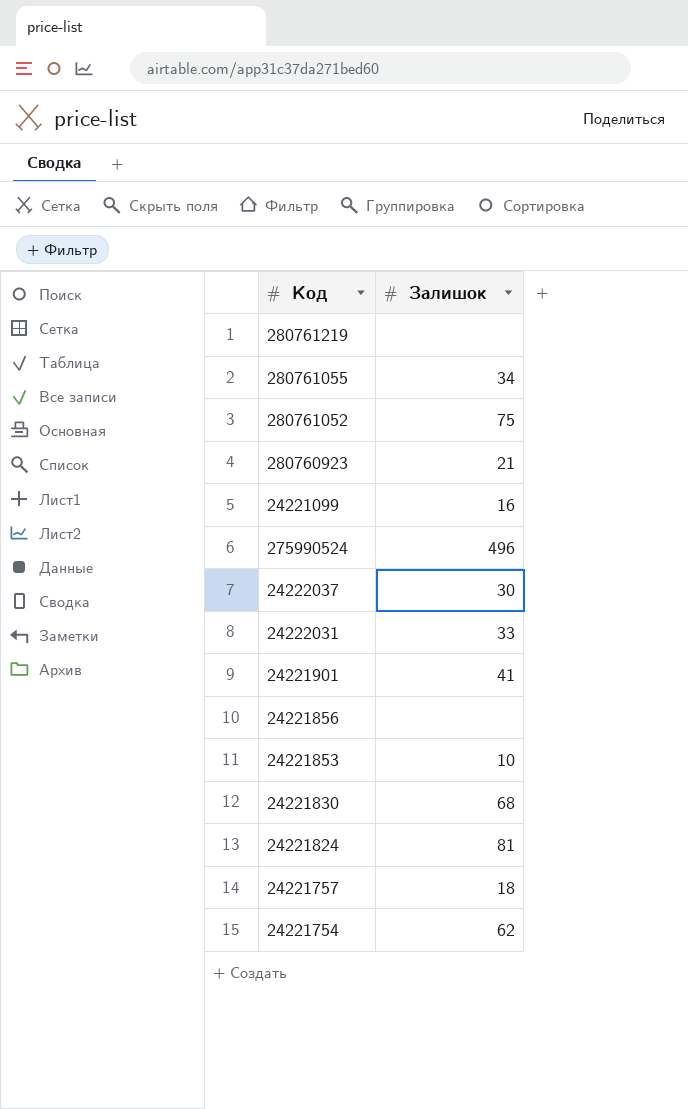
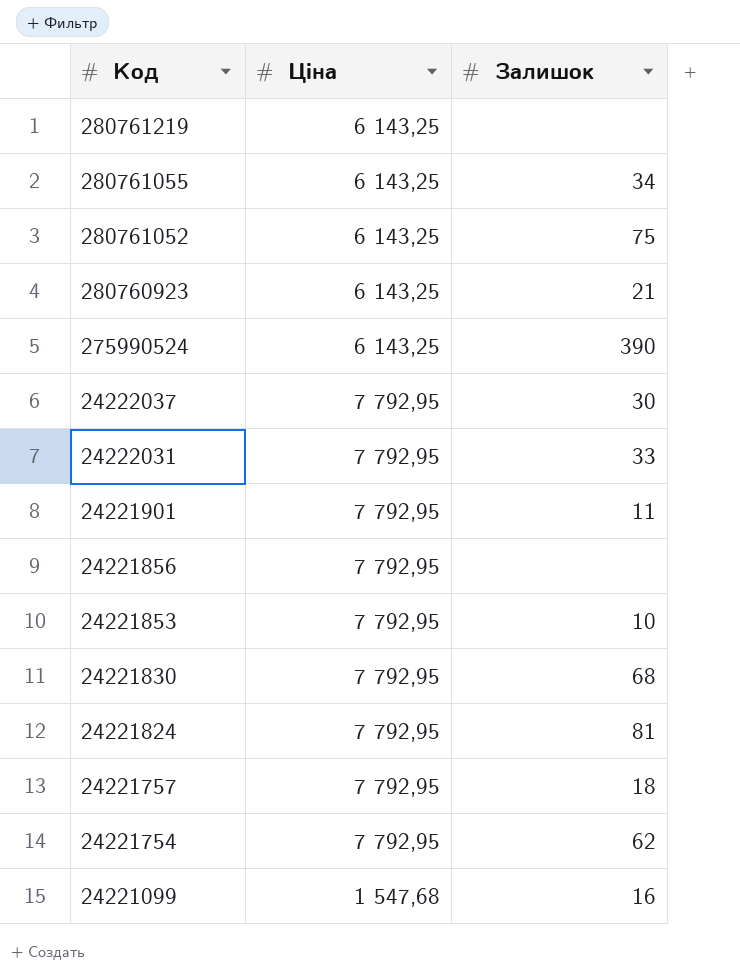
row order: none -> Код descending
column Ціна | position: none -> 2
275990524 | Залишок: 496 -> 390
24221901 | Залишок: 41 -> 11

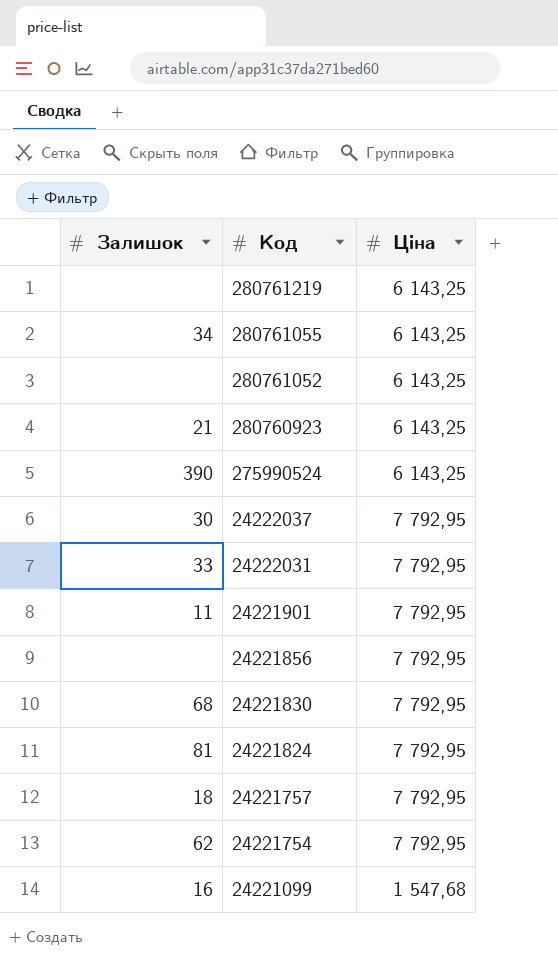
column Залишок | position: 3 -> 1
row 24221853: 7 792,95 | 10 -> none
280761052 | Залишок: 75 -> none

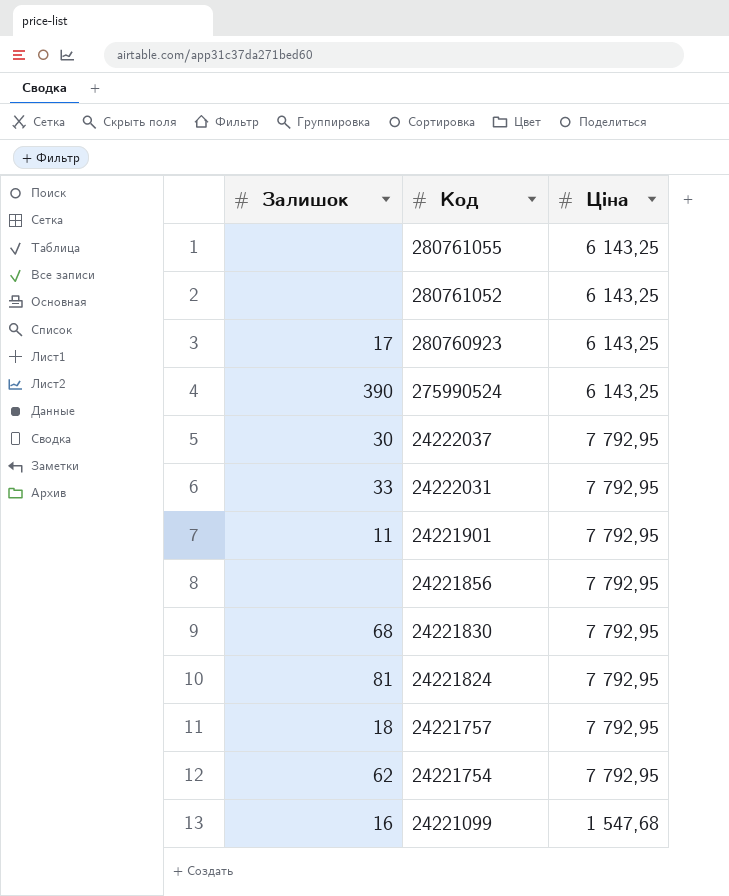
row 280761219: none | 6 143,25 -> none
280761055 | Залишок: 34 -> none
280760923 | Залишок: 21 -> 17

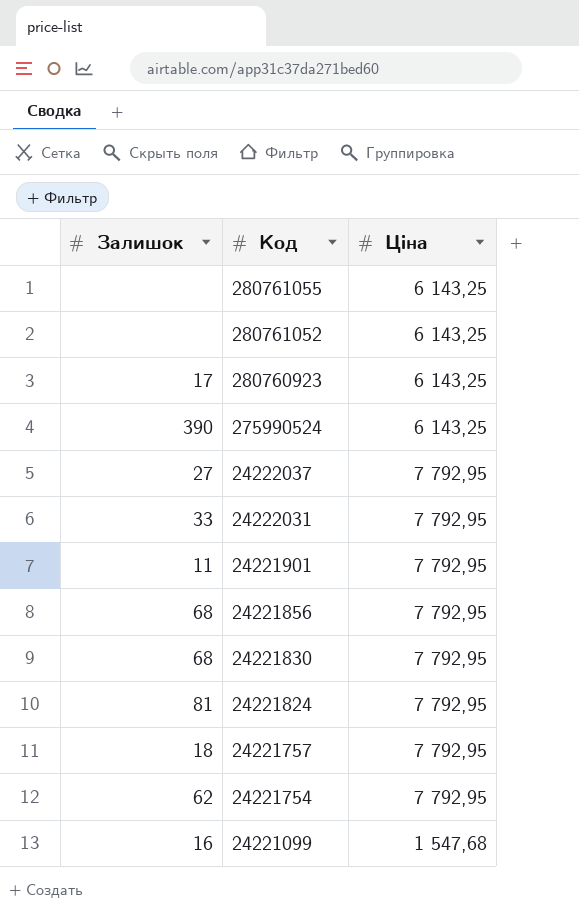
24222037 | Залишок: 30 -> 27
24221856 | Залишок: none -> 68

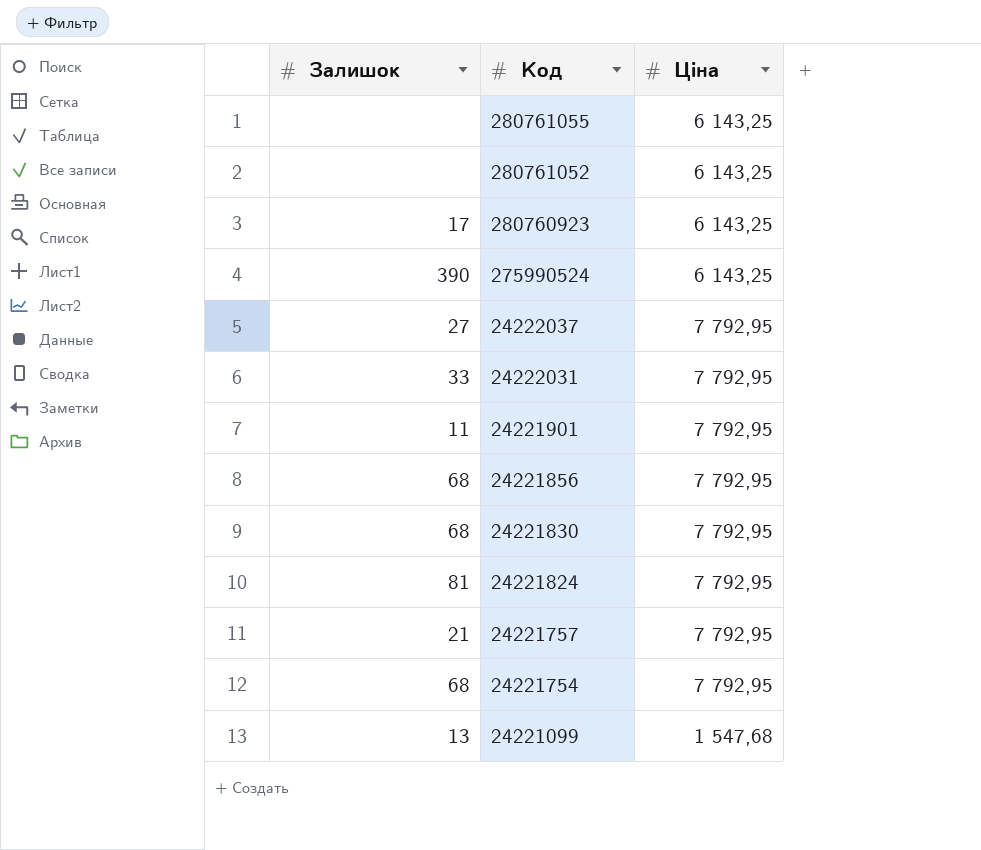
24221757 | Залишок: 18 -> 21
24221754 | Залишок: 62 -> 68
24221099 | Залишок: 16 -> 13

